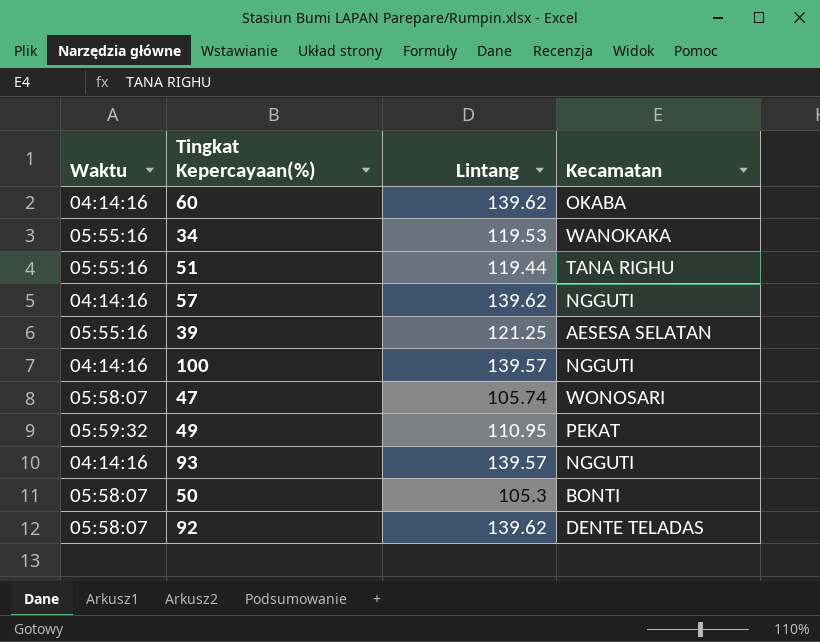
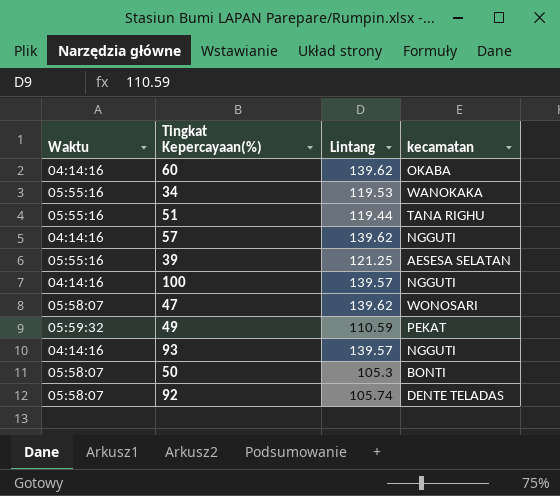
column name: Kecamatan -> kecamatan
47 | Lintang: 105.74 -> 139.62
49 | Lintang: 110.95 -> 110.59
92 | Lintang: 139.62 -> 105.74

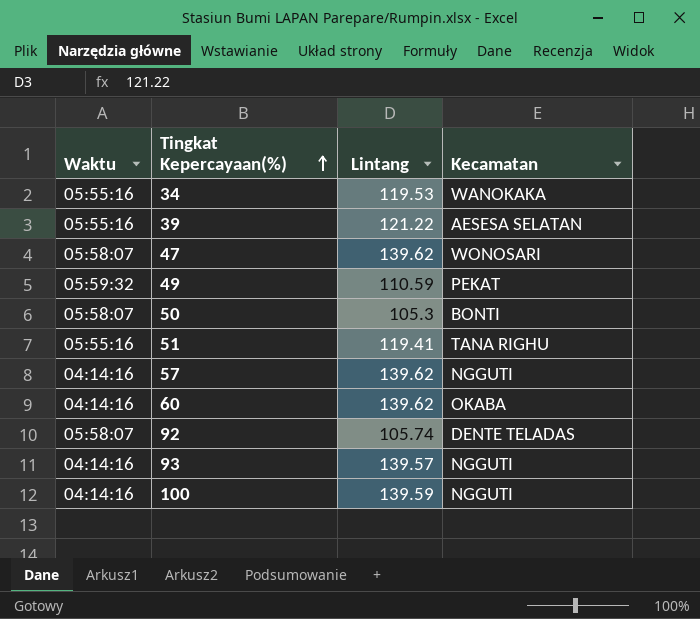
row order: none -> Tingkat Kepercayaan(%) ascending
column name: kecamatan -> Kecamatan
39 | Lintang: 121.25 -> 121.22
51 | Lintang: 119.44 -> 119.41
100 | Lintang: 139.57 -> 139.59

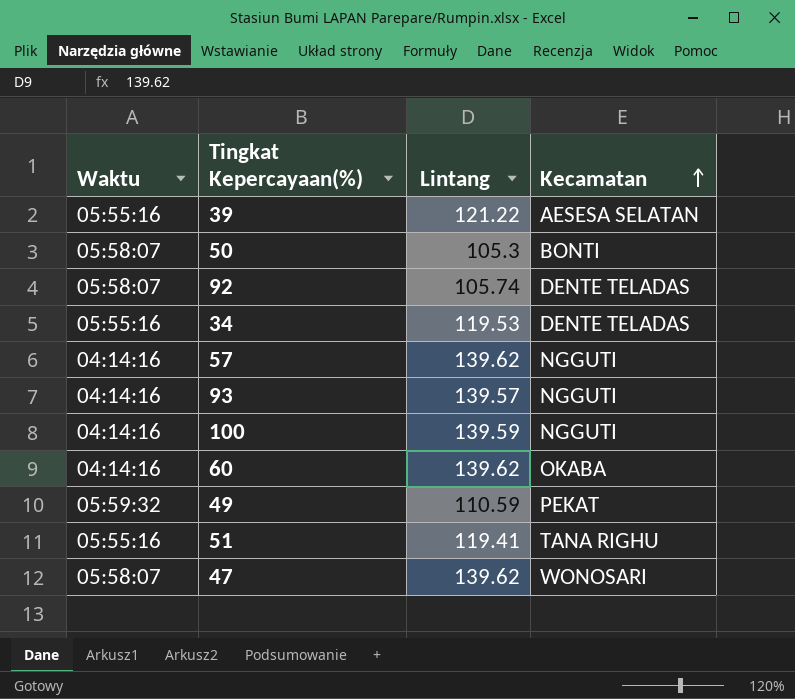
row order: Tingkat Kepercayaan(%) ascending -> Kecamatan ascending
34 | Kecamatan: WANOKAKA -> DENTE TELADAS

